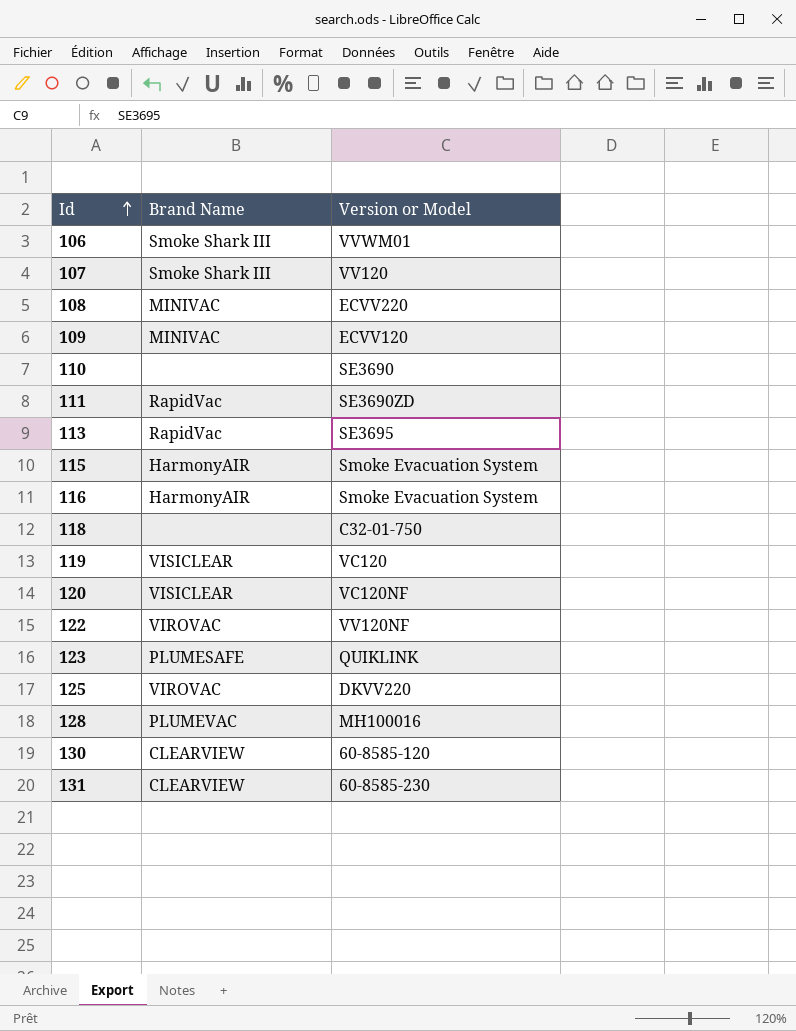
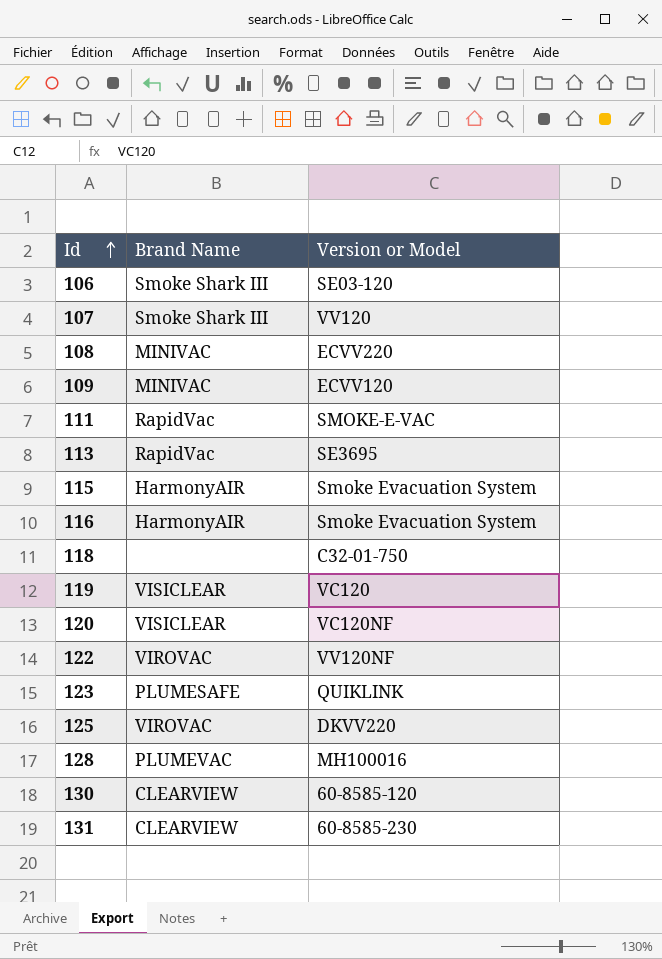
row 110: none | SE3690 -> none
106 | Version or Model: VVWM01 -> SE03-120
111 | Version or Model: SE3690ZD -> SMOKE-E-VAC

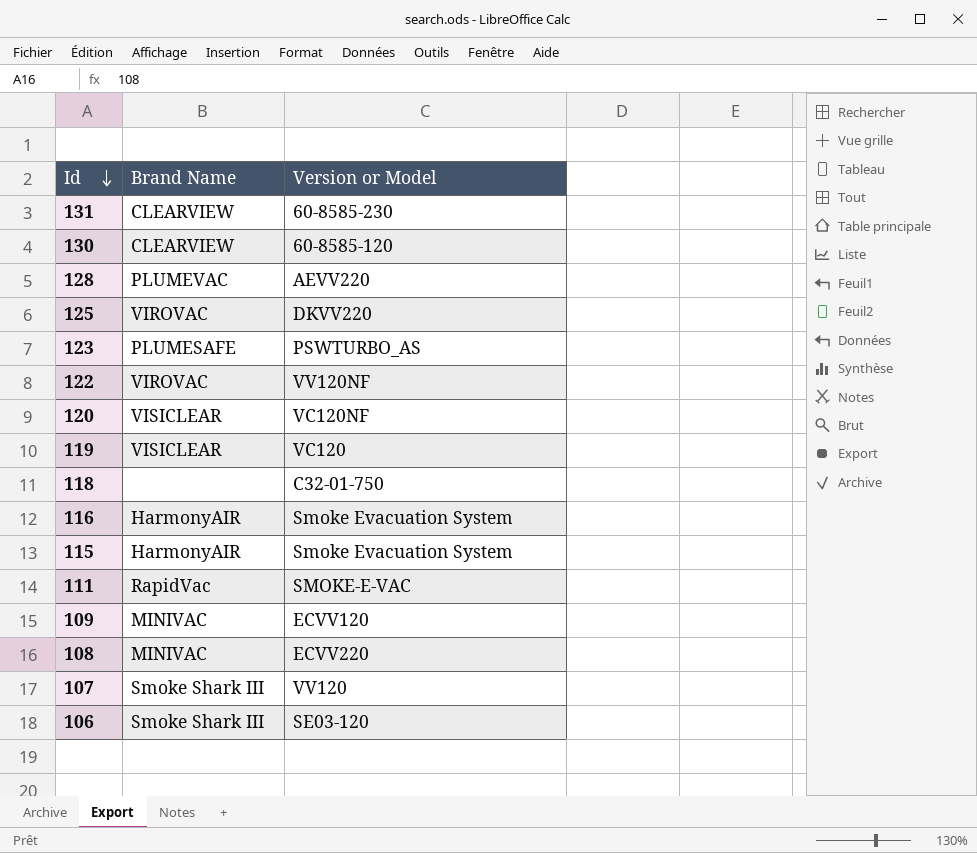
row order: Id ascending -> Id descending
row 113: RapidVac | SE3695 -> none
128 | Version or Model: MH100016 -> AEVV220
123 | Version or Model: QUIKLINK -> PSWTURBO_AS

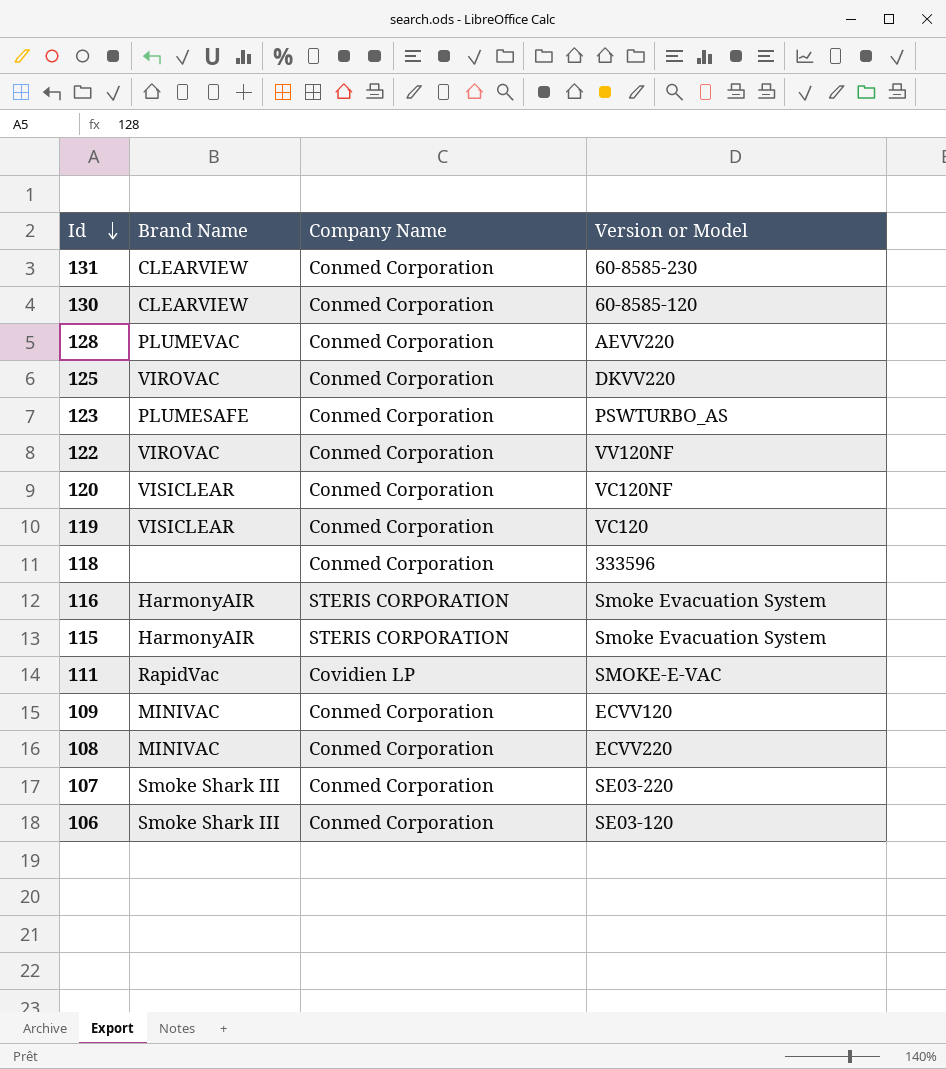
column Company Name | position: none -> 3
118 | Version or Model: C32-01-750 -> 333596
107 | Version or Model: VV120 -> SE03-220

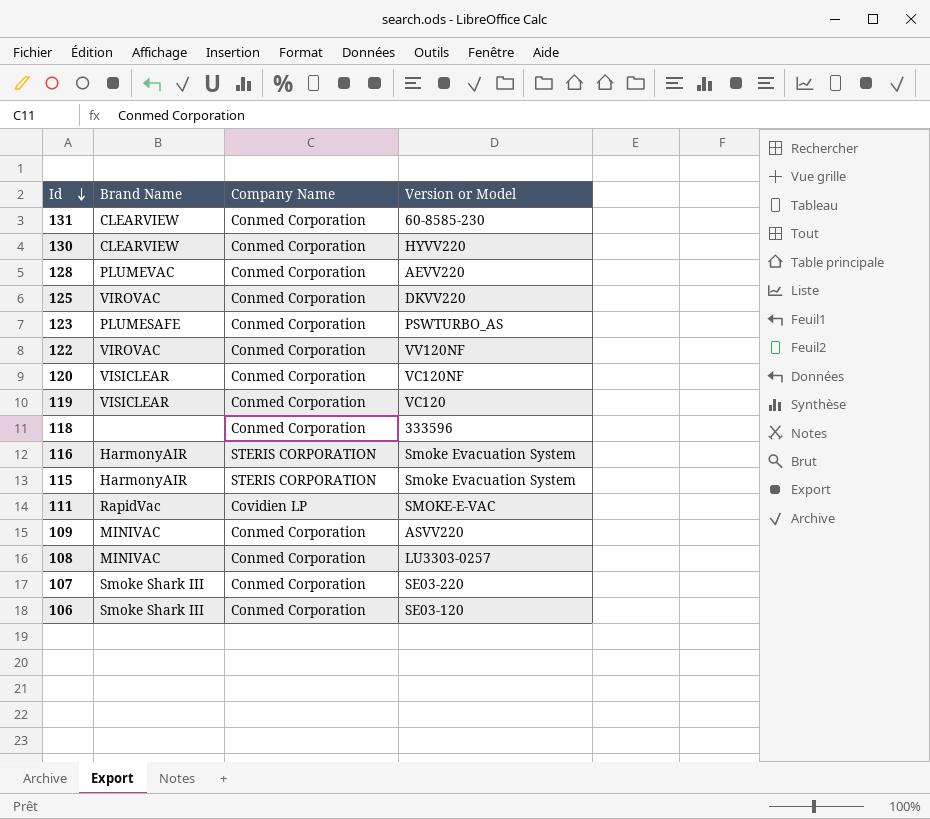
130 | Version or Model: 60-8585-120 -> HYVV220
109 | Version or Model: ECVV120 -> ASVV220
108 | Version or Model: ECVV220 -> LU3303-0257

